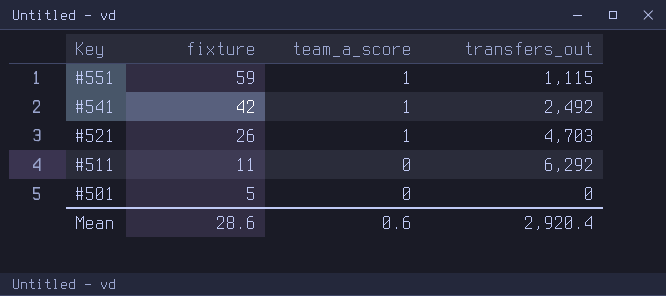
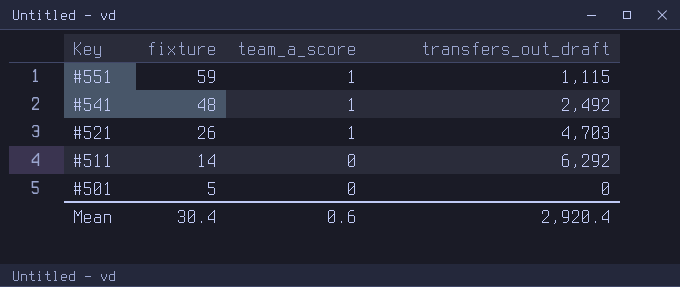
column name: transfers_out -> transfers_out_draft
#541 | fixture: 42 -> 48
#511 | fixture: 11 -> 14
Mean | fixture: 28.6 -> 30.4

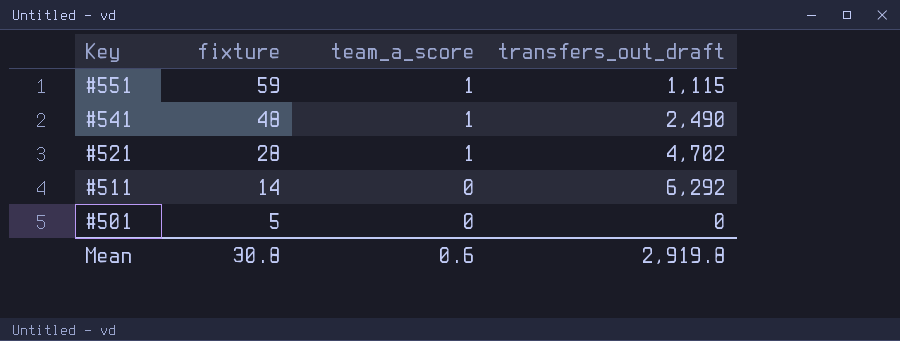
#541 | transfers_out_draft: 2,492 -> 2,490
#521 | fixture: 26 -> 28
#521 | transfers_out_draft: 4,703 -> 4,702
Mean | fixture: 30.4 -> 30.8
Mean | transfers_out_draft: 2,920.4 -> 2,919.8

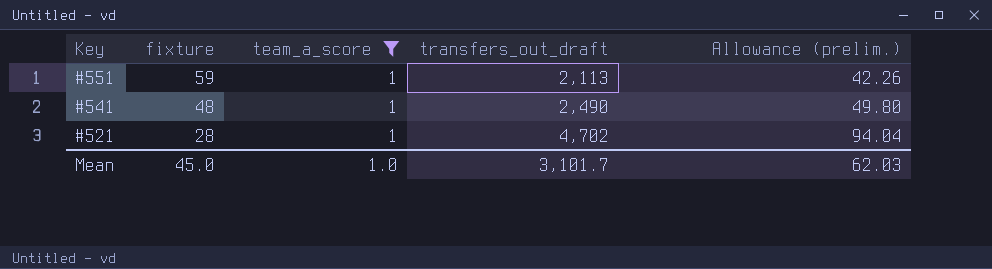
filter: none -> team_a_score = 1
column Allowance (prelim.) | formula: none -> [transfers_out_draft] * 0.02
#551 | transfers_out_draft: 1,115 -> 2,113
Mean | fixture: 30.8 -> 45.0
Mean | team_a_score: 0.6 -> 1.0
Mean | transfers_out_draft: 2,919.8 -> 3,101.7

